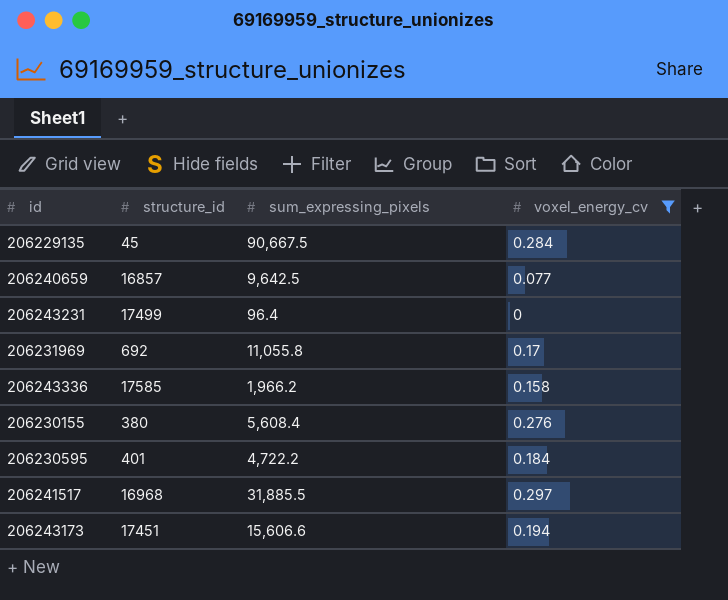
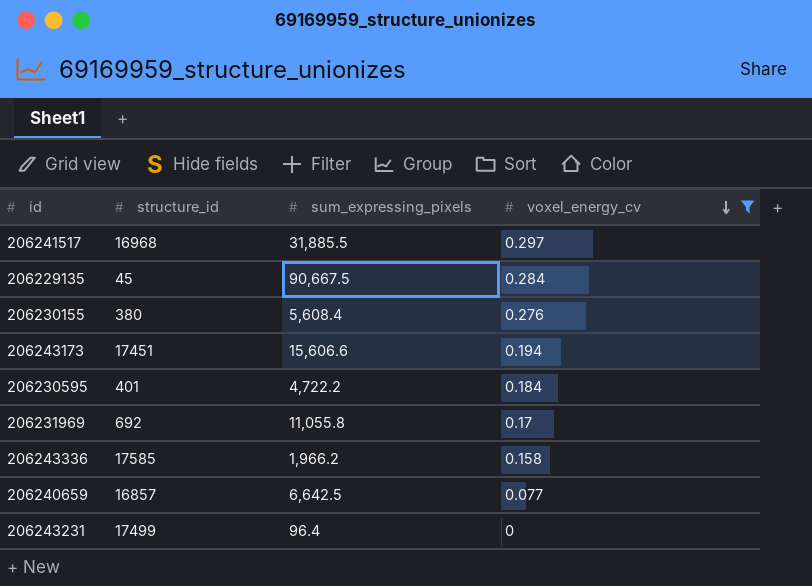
row order: none -> voxel_energy_cv descending
206240659 | sum_expressing_pixels: 9,642.5 -> 6,642.5

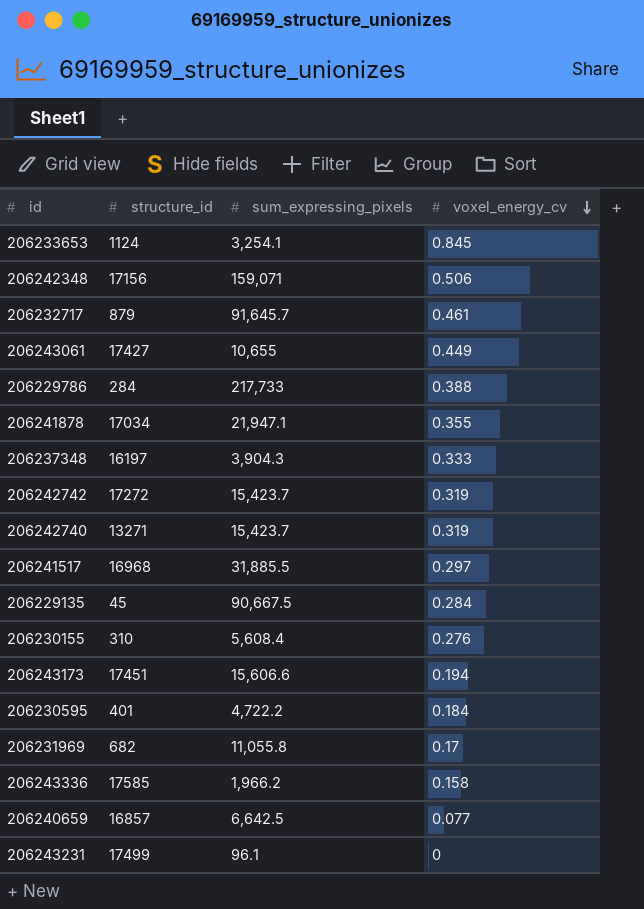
filter: voxel_energy_cv <= 0.297 -> none
206230155 | structure_id: 380 -> 310
206231969 | structure_id: 692 -> 682
206243231 | sum_expressing_pixels: 96.4 -> 96.1

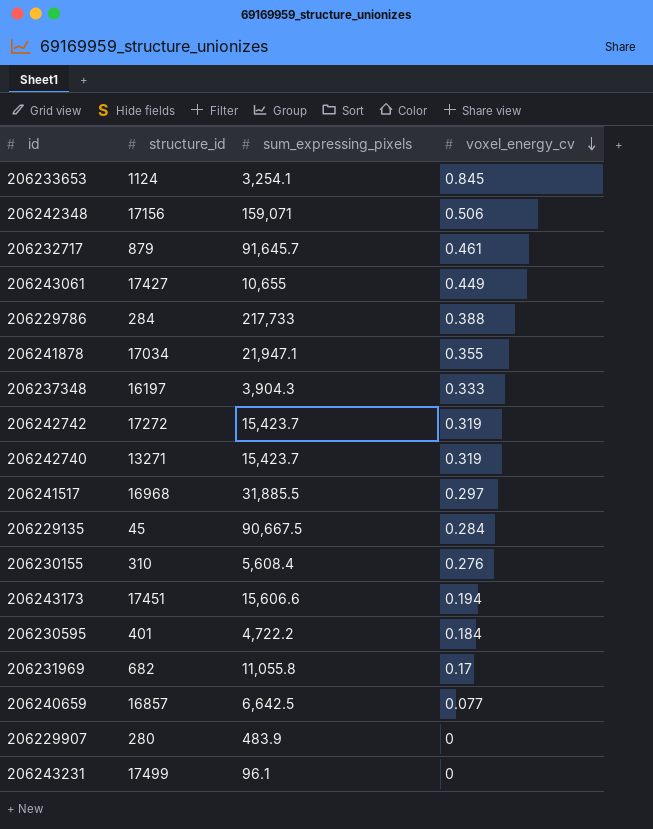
row 206243336: 17585 | 1,966.2 | 0.158 -> none
row 206229907: none -> 280 | 483.9 | 0

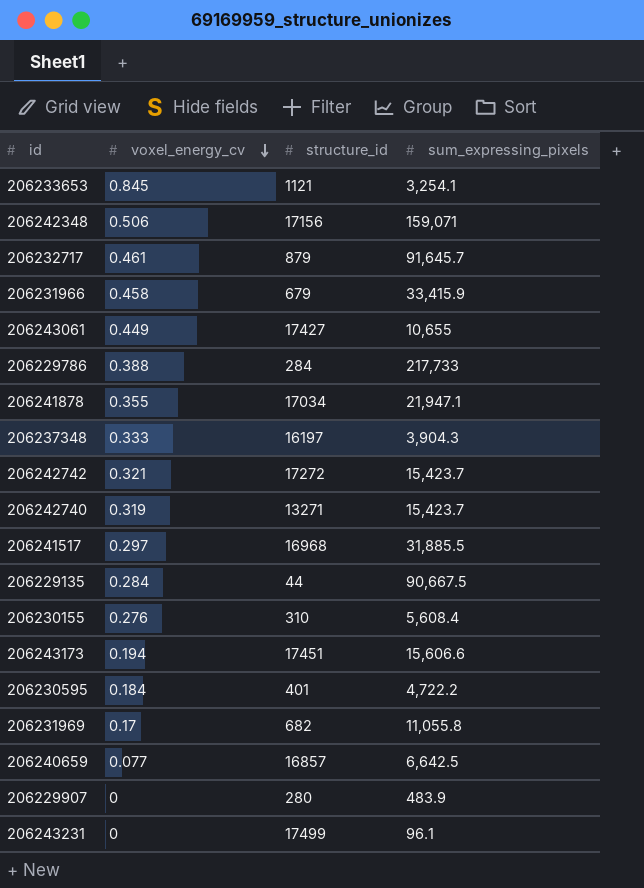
column voxel_energy_cv | position: 4 -> 2
206233653 | structure_id: 1124 -> 1121
row 206231966: none -> 0.458 | 679 | 33,415.9
206242742 | voxel_energy_cv: 0.319 -> 0.321
206229135 | structure_id: 45 -> 44

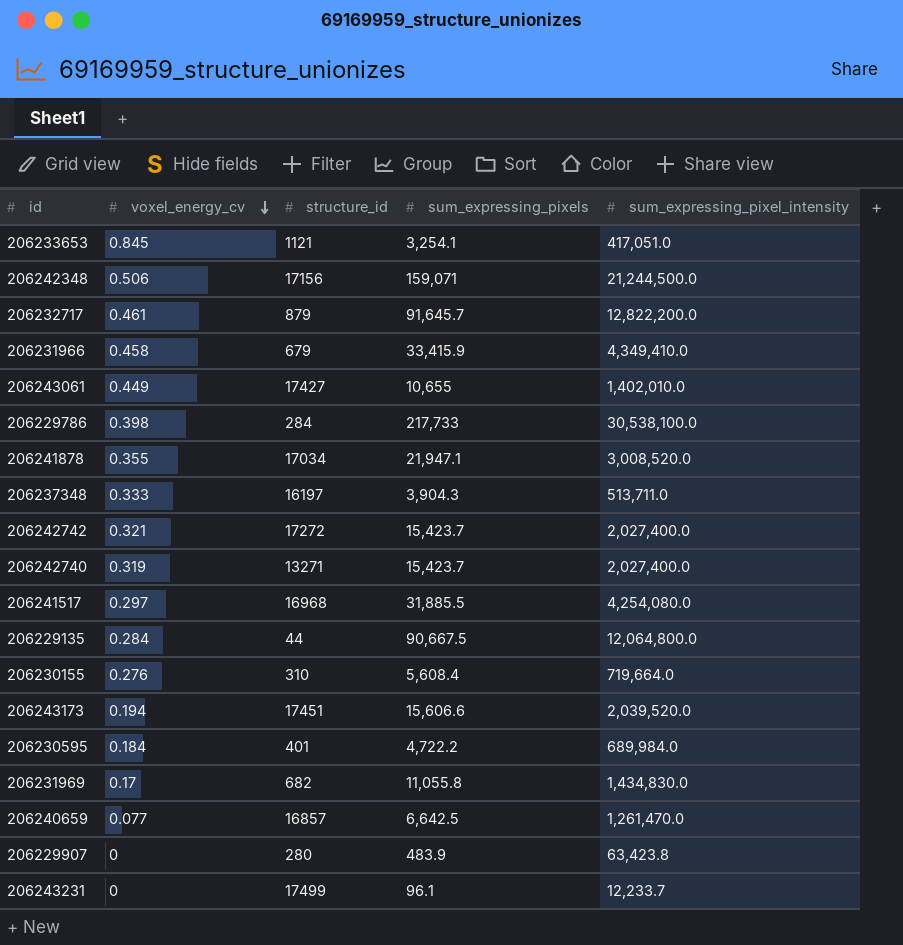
column sum_expressing_pixel_intensity | position: none -> 5
206229786 | voxel_energy_cv: 0.388 -> 0.398

